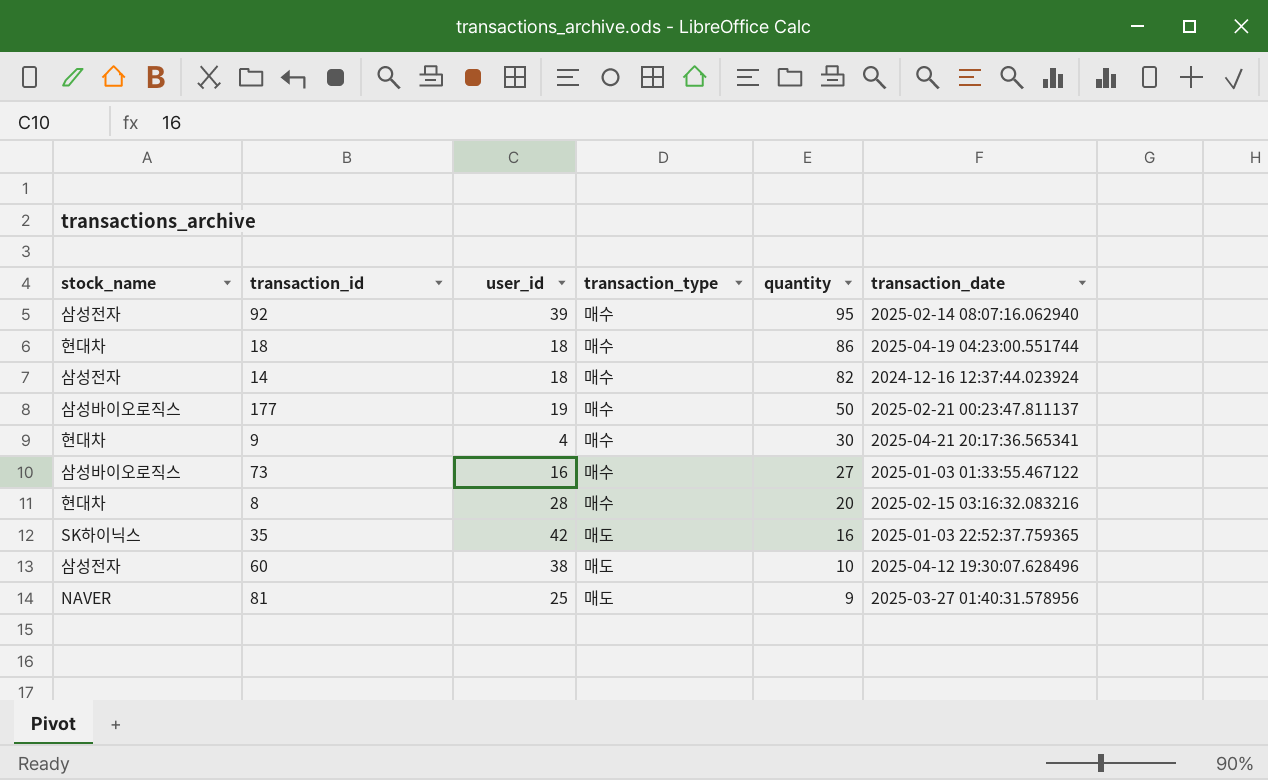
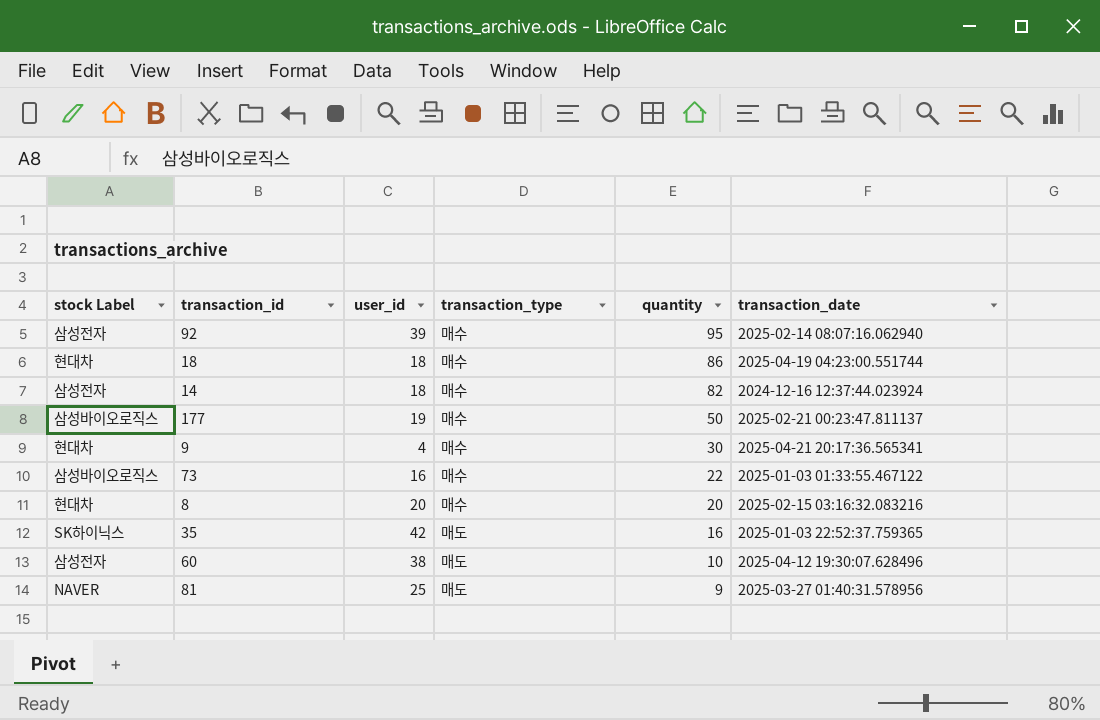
column name: stock_name -> stock Label
73 | quantity: 27 -> 22
8 | user_id: 28 -> 20

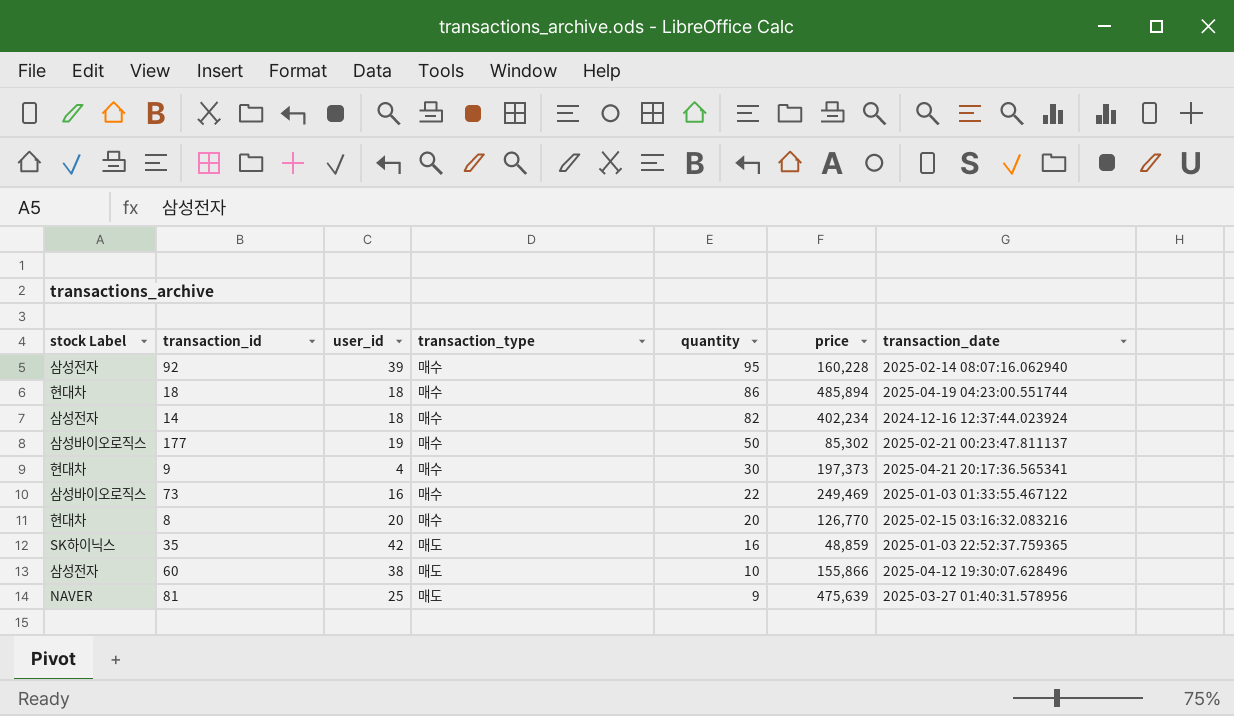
column price | position: none -> 6

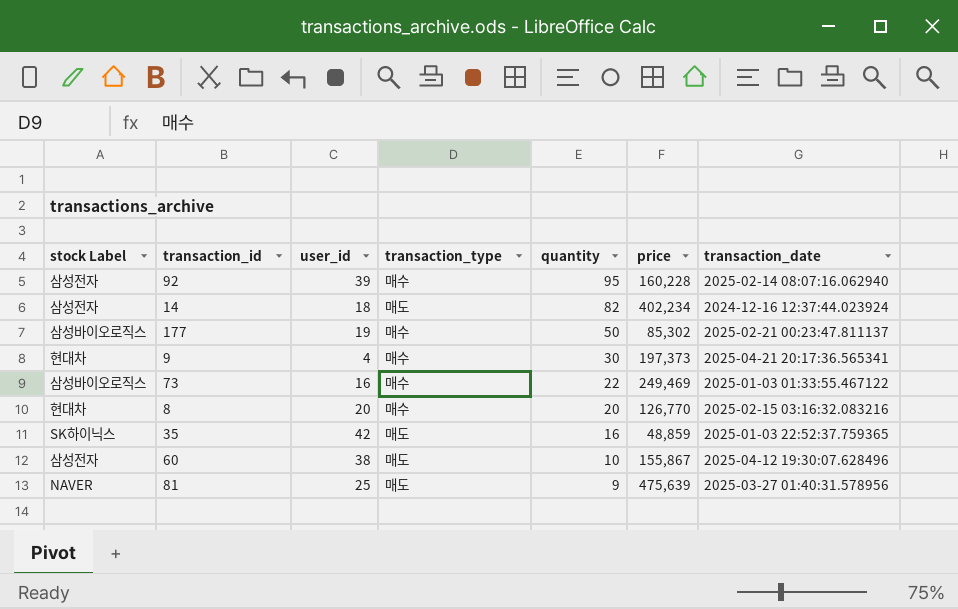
row 18: 현대차 | 18 | 매수 | 86 | 485,894 | 2025-04-19 04:23:00.551744 -> none
14 | transaction_type: 매수 -> 매도
60 | price: 155,866 -> 155,867

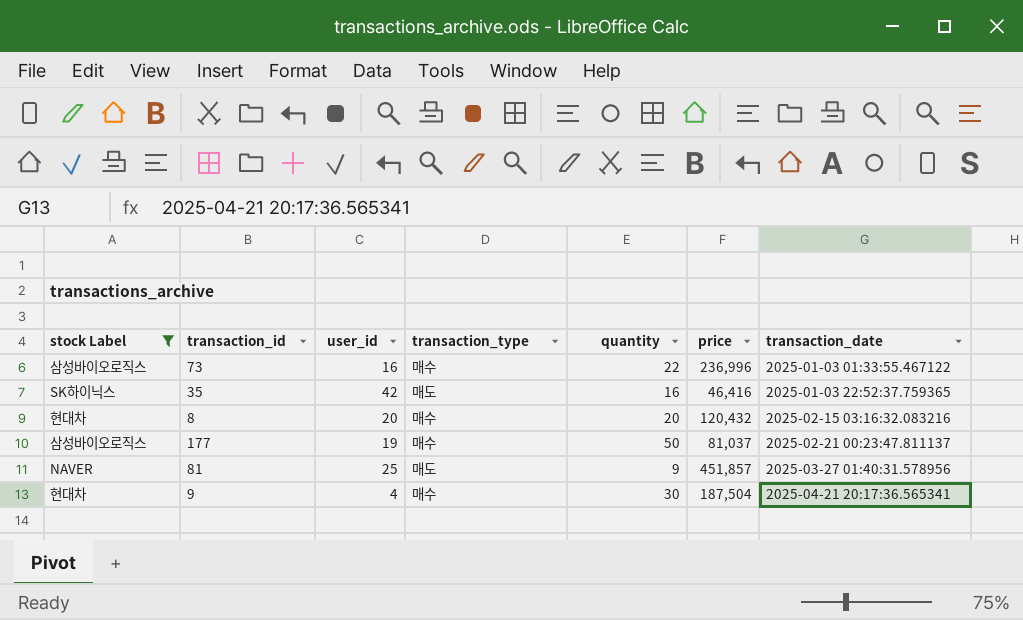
filter: none -> stock Label != 삼성전자
row order: quantity descending -> transaction_date ascending
73 | price: 249,469 -> 236,996
35 | price: 48,859 -> 46,416
8 | price: 126,770 -> 120,432
177 | price: 85,302 -> 81,037
81 | price: 475,639 -> 451,857
9 | price: 197,373 -> 187,504

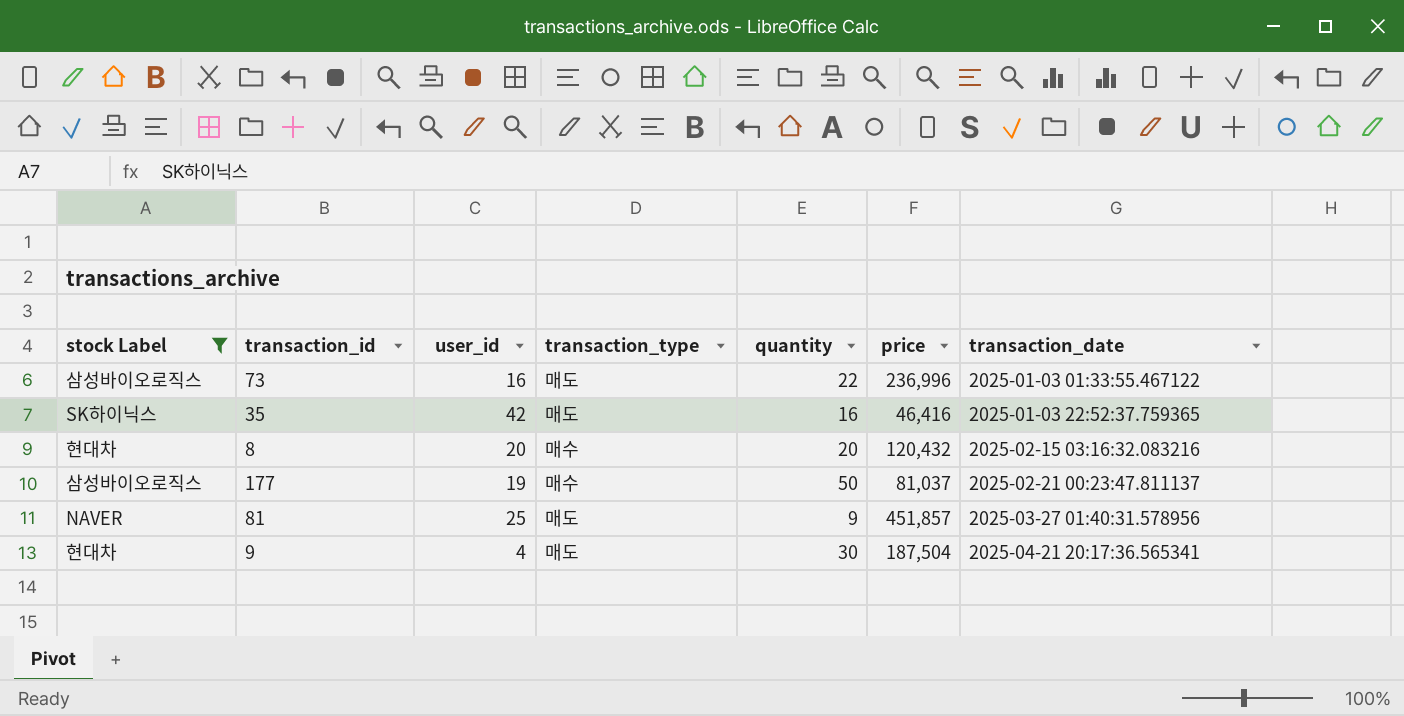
73 | transaction_type: 매수 -> 매도
9 | transaction_type: 매수 -> 매도

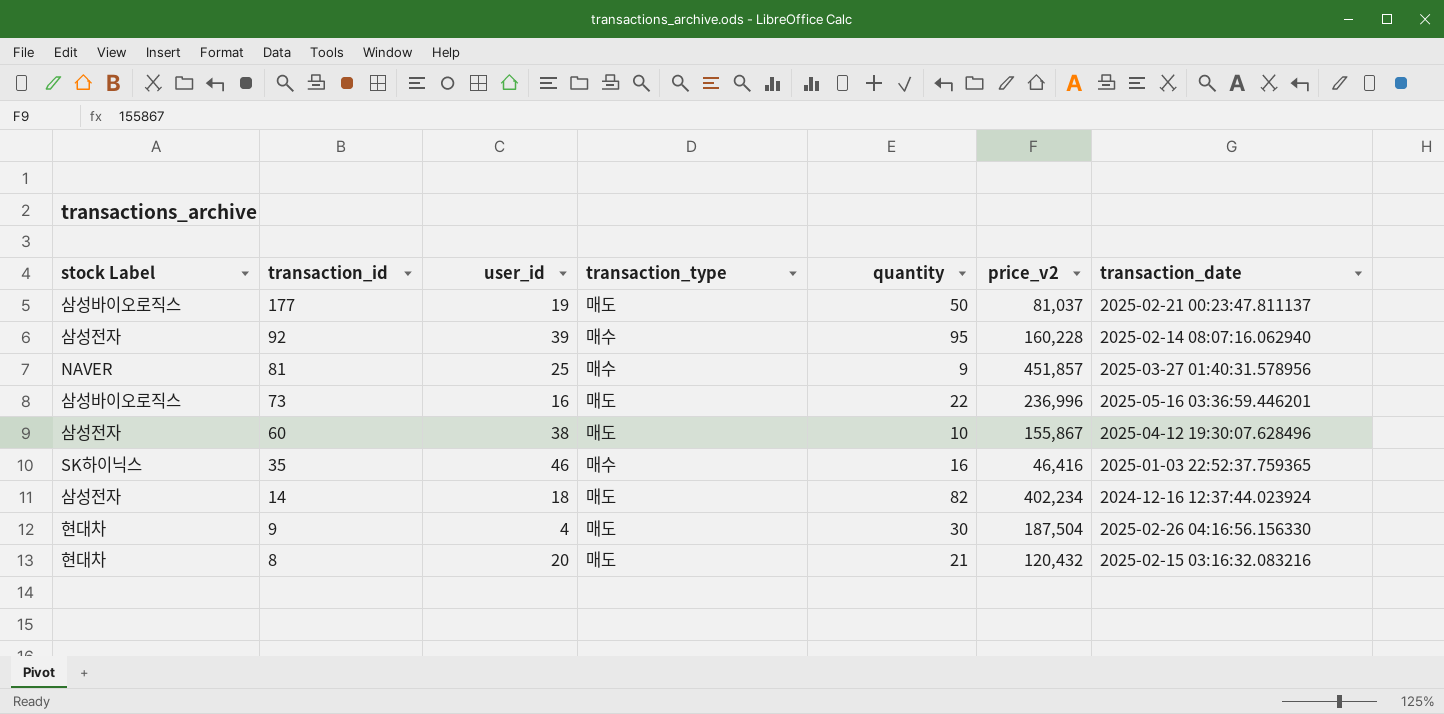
filter: stock Label != 삼성전자 -> none
row order: transaction_date ascending -> transaction_id descending
column name: price -> price_v2
177 | transaction_type: 매수 -> 매도
81 | transaction_type: 매도 -> 매수
73 | transaction_date: 2025-01-03 01:33:55.467122 -> 2025-05-16 03:36:59.446201
35 | user_id: 42 -> 46
35 | transaction_type: 매도 -> 매수
9 | transaction_date: 2025-04-21 20:17:36.565341 -> 2025-02-26 04:16:56.156330
8 | transaction_type: 매수 -> 매도
8 | quantity: 20 -> 21

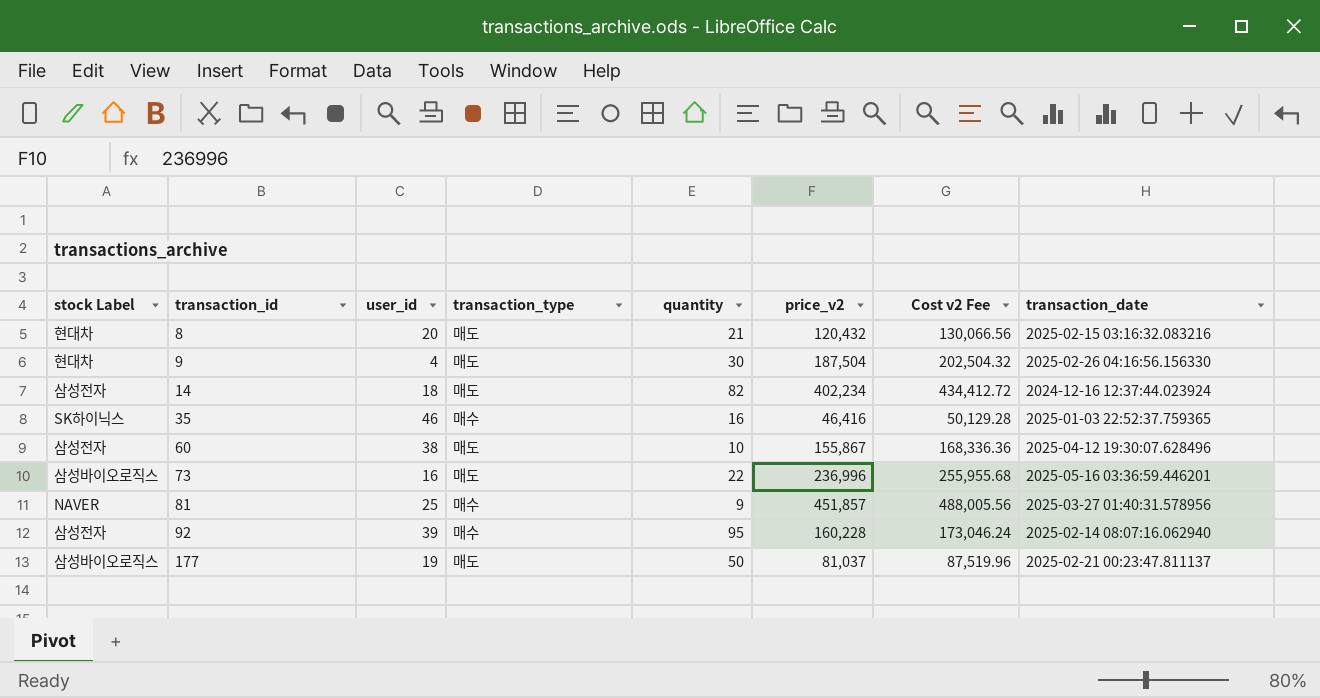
row order: transaction_id descending -> transaction_id ascending
column Cost v2 Fee | formula: none -> [price_v2] * 1.08

